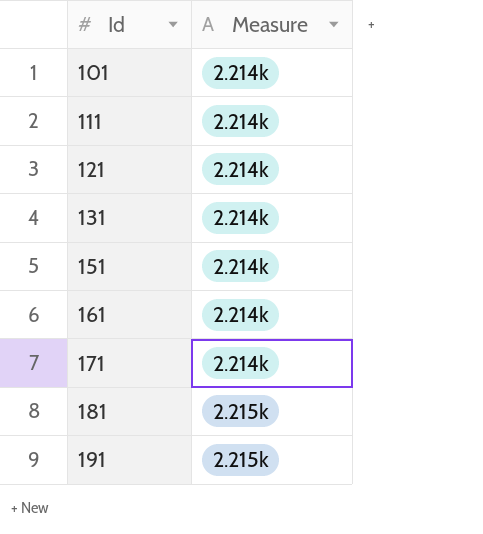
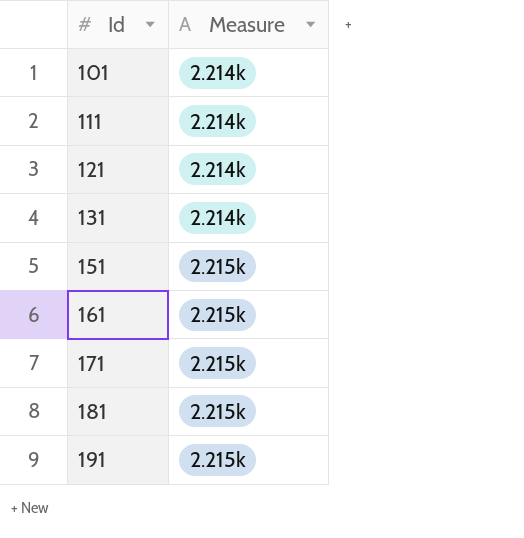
151 | Measure: 2.214k -> 2.215k
161 | Measure: 2.214k -> 2.215k
171 | Measure: 2.214k -> 2.215k

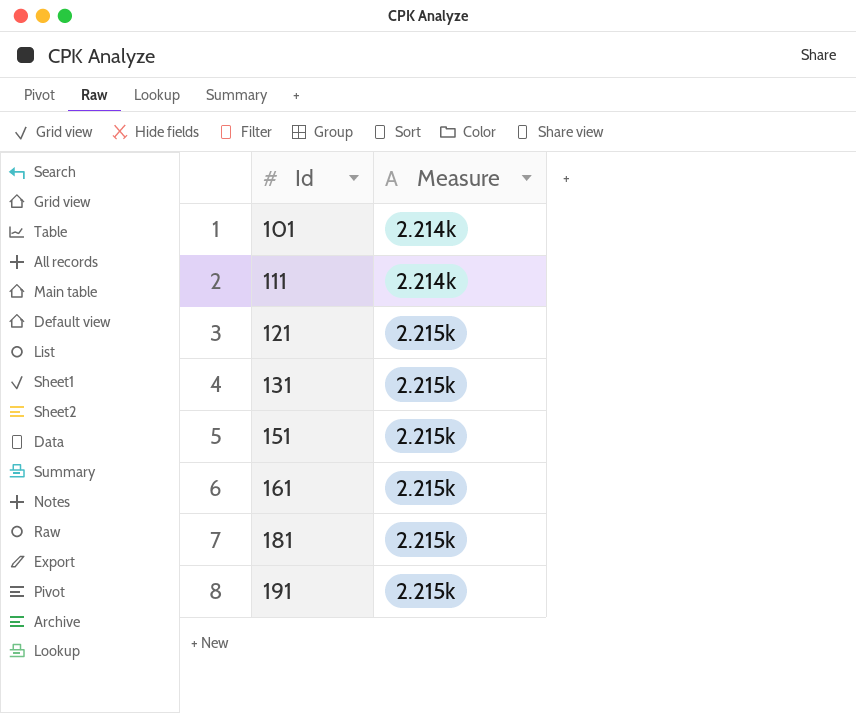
row 171: 2.215k -> none
121 | Measure: 2.214k -> 2.215k
131 | Measure: 2.214k -> 2.215k

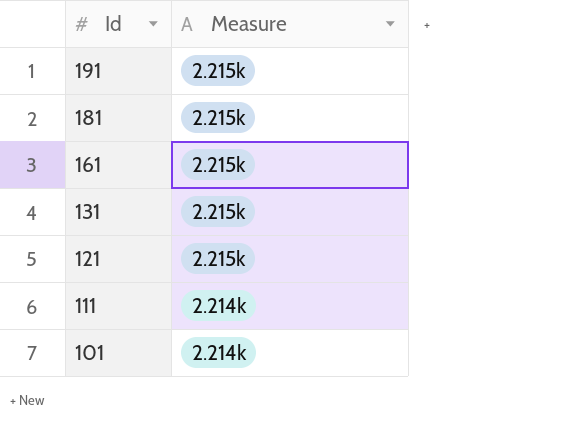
row order: Id ascending -> Id descending
row 151: 2.215k -> none

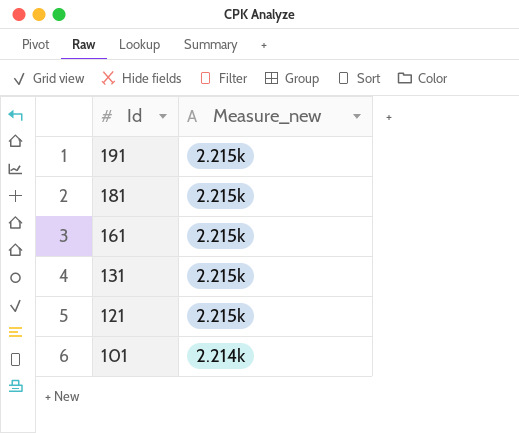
column name: Measure -> Measure_new
row 111: 2.214k -> none

